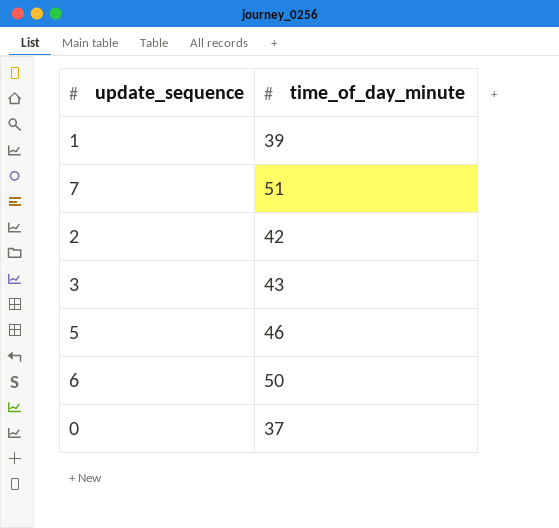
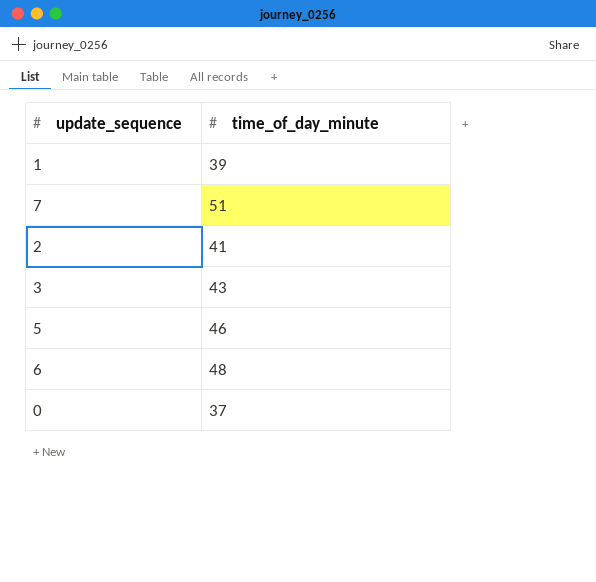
2 | time_of_day_minute: 42 -> 41
6 | time_of_day_minute: 50 -> 48

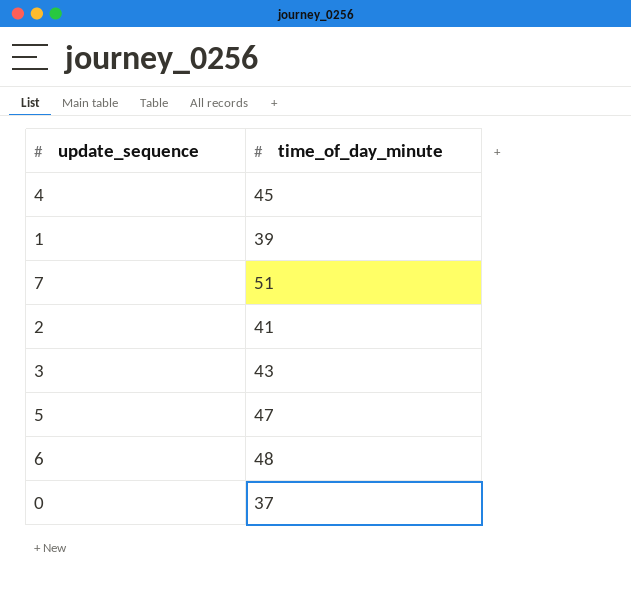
row 4: none -> 45
5 | time_of_day_minute: 46 -> 47

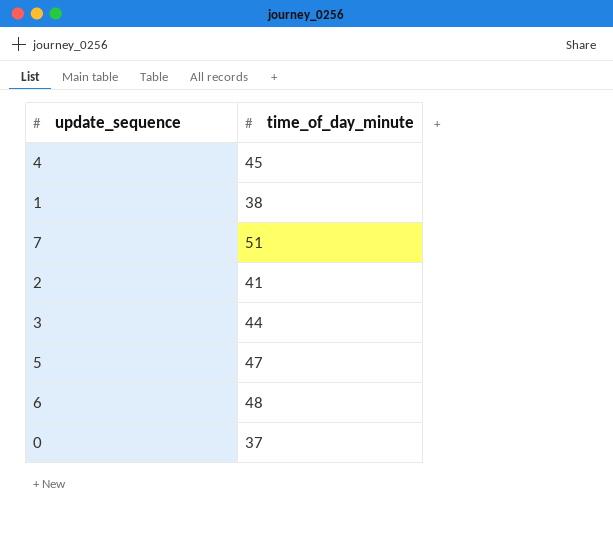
1 | time_of_day_minute: 39 -> 38
3 | time_of_day_minute: 43 -> 44

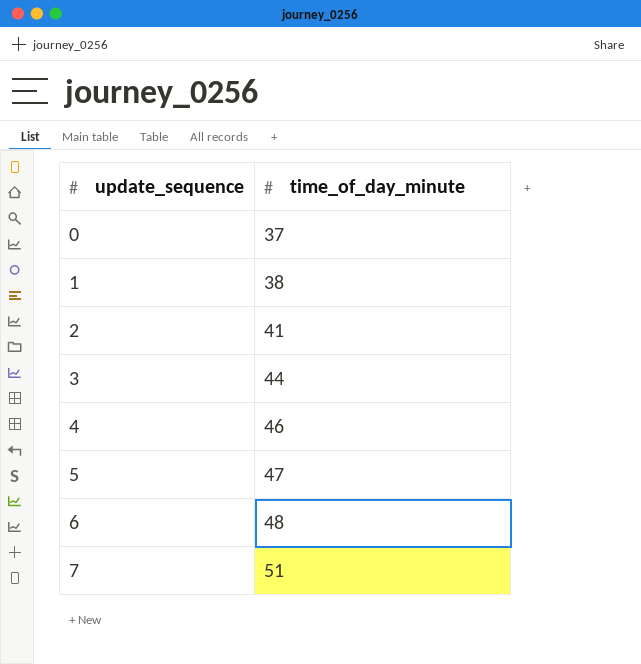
row order: none -> update_sequence ascending
4 | time_of_day_minute: 45 -> 46

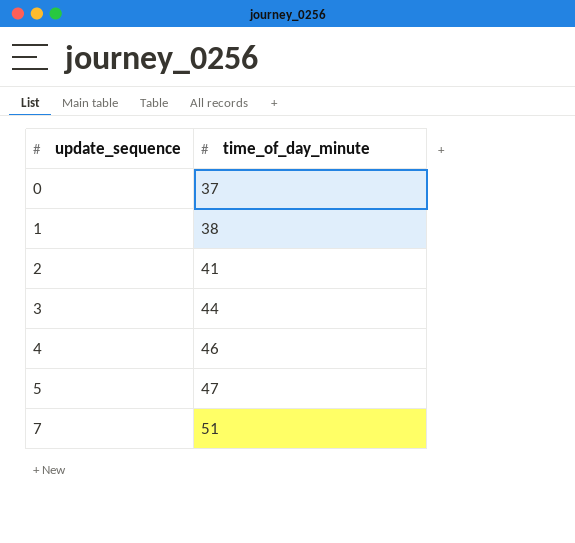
row 6: 48 -> none

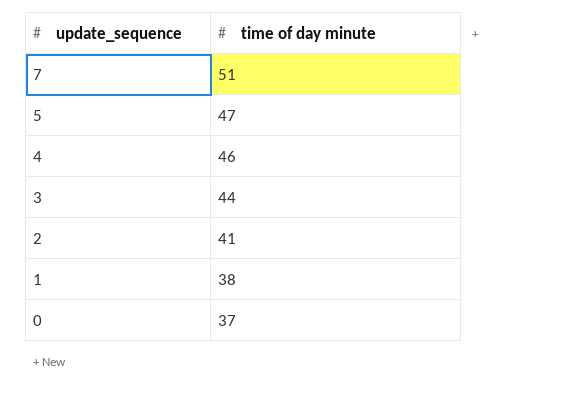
row order: update_sequence ascending -> update_sequence descending
column name: time_of_day_minute -> time of day minute

